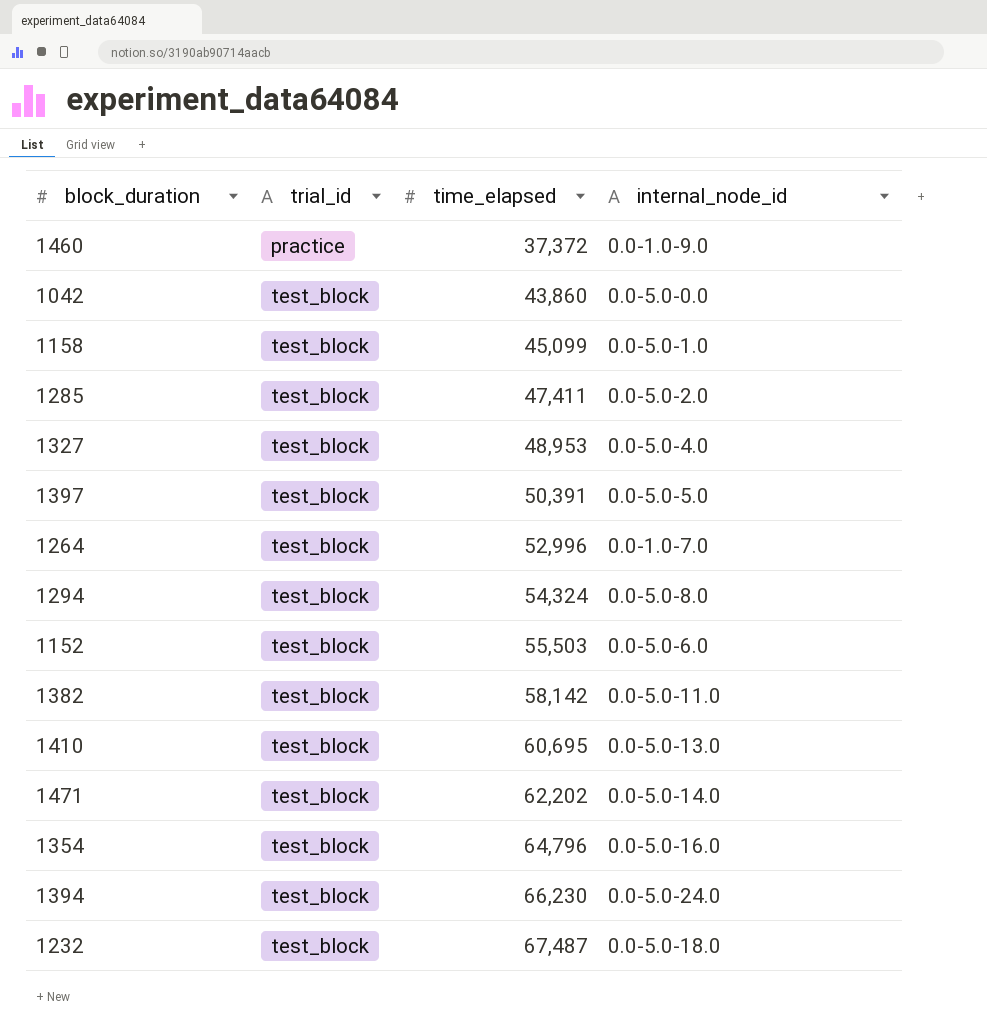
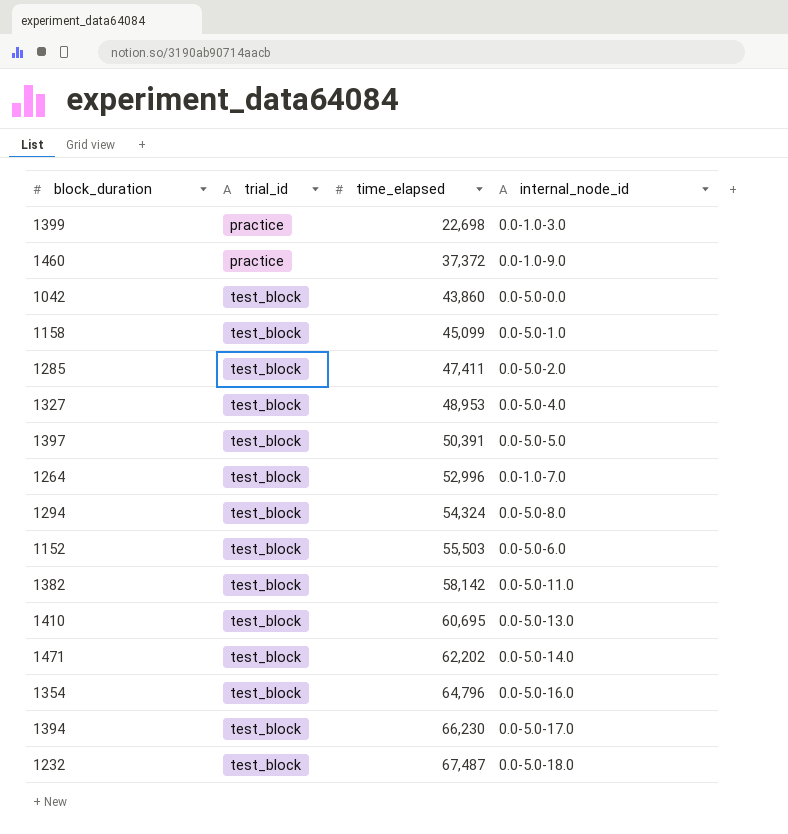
row 1399: none -> practice | 22,698 | 0.0-1.0-3.0
1394 | internal_node_id: 0.0-5.0-24.0 -> 0.0-5.0-17.0

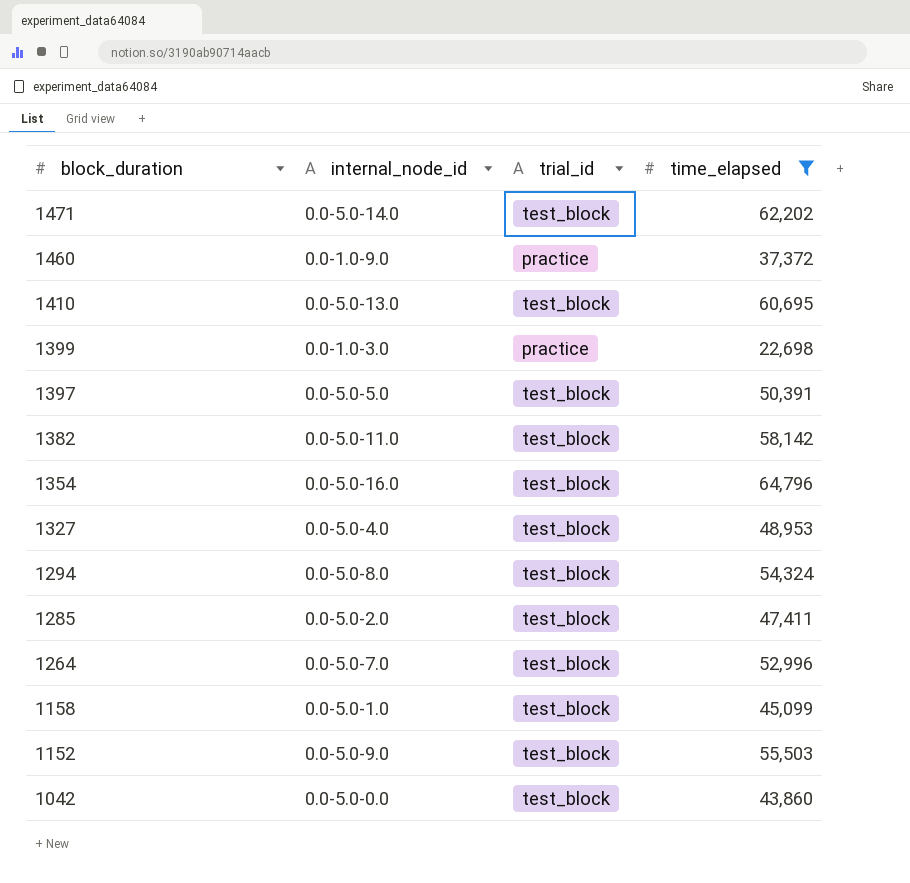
filter: none -> time_elapsed <= 64,796
row order: trial_id ascending -> block_duration descending
column internal_node_id | position: 4 -> 2
1264 | internal_node_id: 0.0-1.0-7.0 -> 0.0-5.0-7.0
1152 | internal_node_id: 0.0-5.0-6.0 -> 0.0-5.0-9.0

